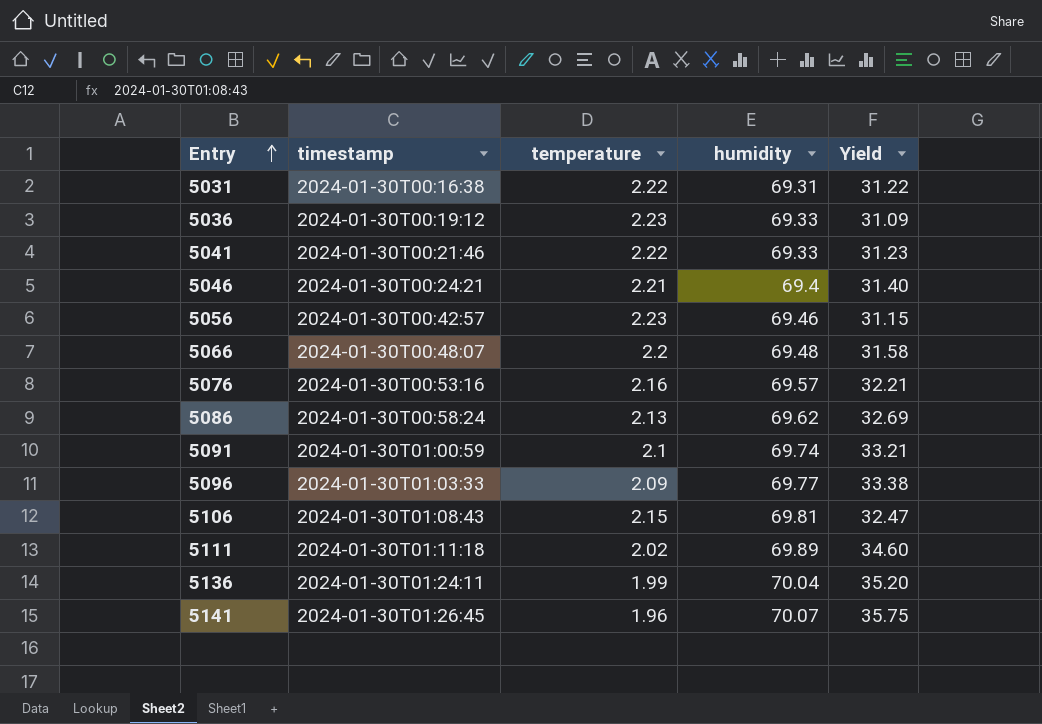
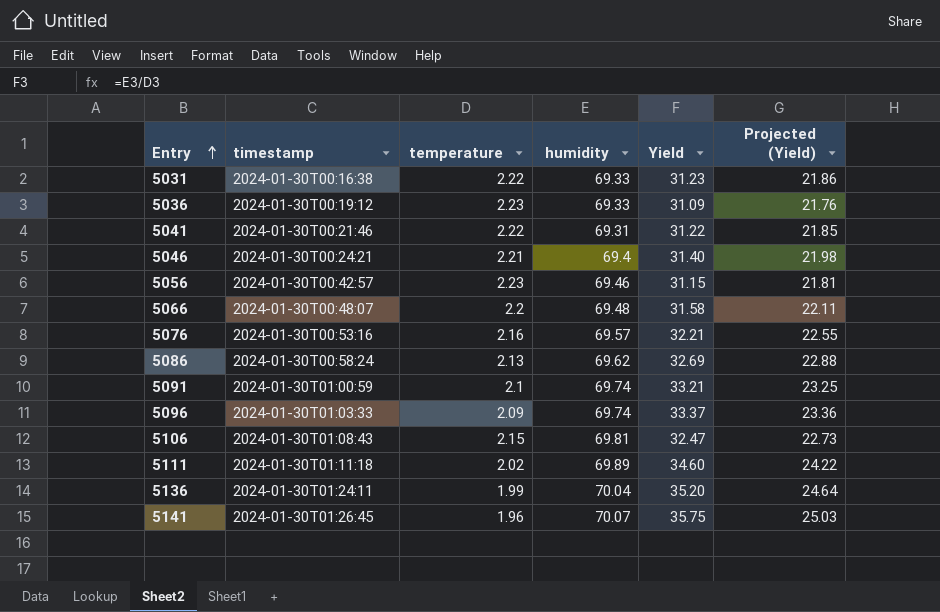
column Projected (Yield) | formula: none -> [Yield] * 0.7
5031 | humidity: 69.31 -> 69.33
5031 | Yield: 31.22 -> 31.23
5041 | humidity: 69.33 -> 69.31
5041 | Yield: 31.23 -> 31.22
5096 | humidity: 69.77 -> 69.74
5096 | Yield: 33.38 -> 33.37

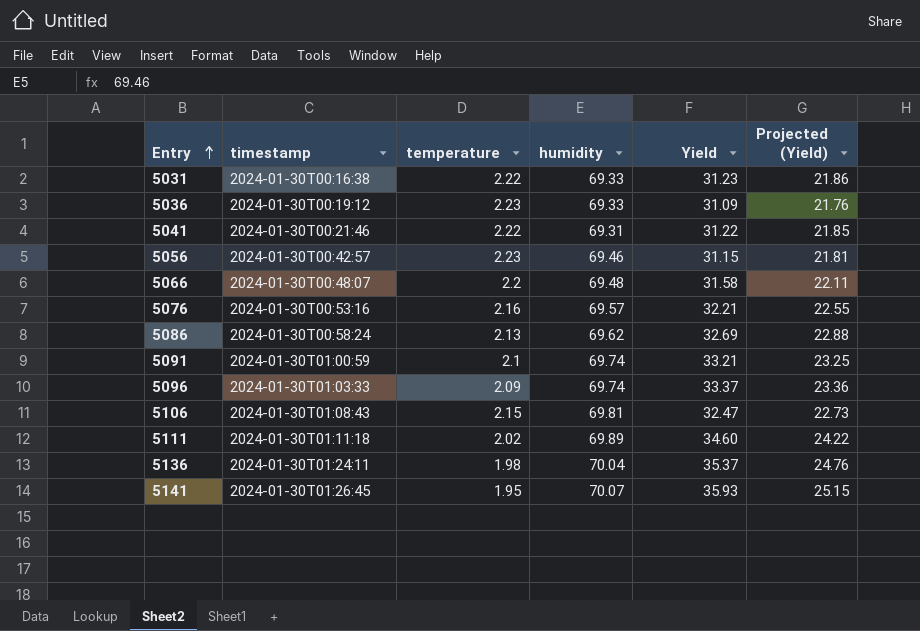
row 5046: 2024-01-30T00:24:21 | 2.21 | 69.4 | 31.40 | 21.98 -> none
5136 | temperature: 1.99 -> 1.98
5136 | Yield: 35.20 -> 35.37
5136 | Projected (Yield): 24.64 -> 24.76
5141 | temperature: 1.96 -> 1.95
5141 | Yield: 35.75 -> 35.93
5141 | Projected (Yield): 25.03 -> 25.15

